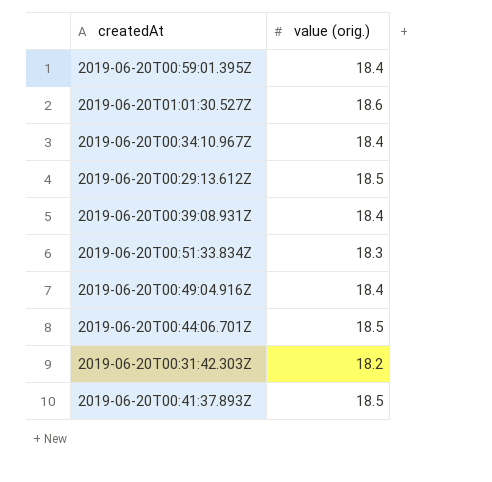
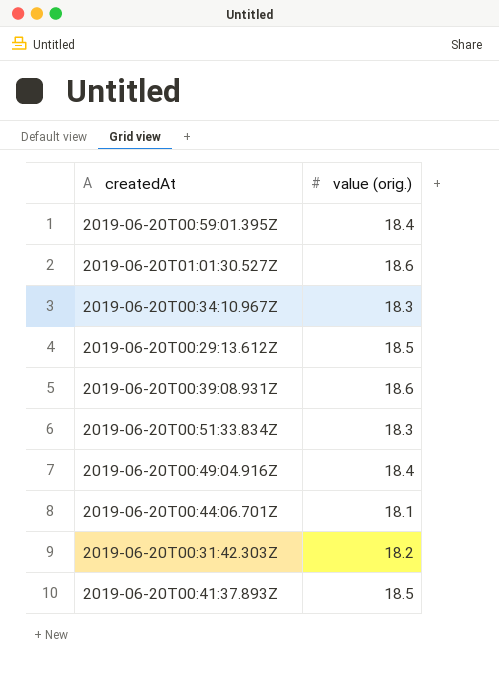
2019-06-20T00:34:10.967Z | value (orig.): 18.4 -> 18.3
2019-06-20T00:39:08.931Z | value (orig.): 18.4 -> 18.6
2019-06-20T00:44:06.701Z | value (orig.): 18.5 -> 18.1

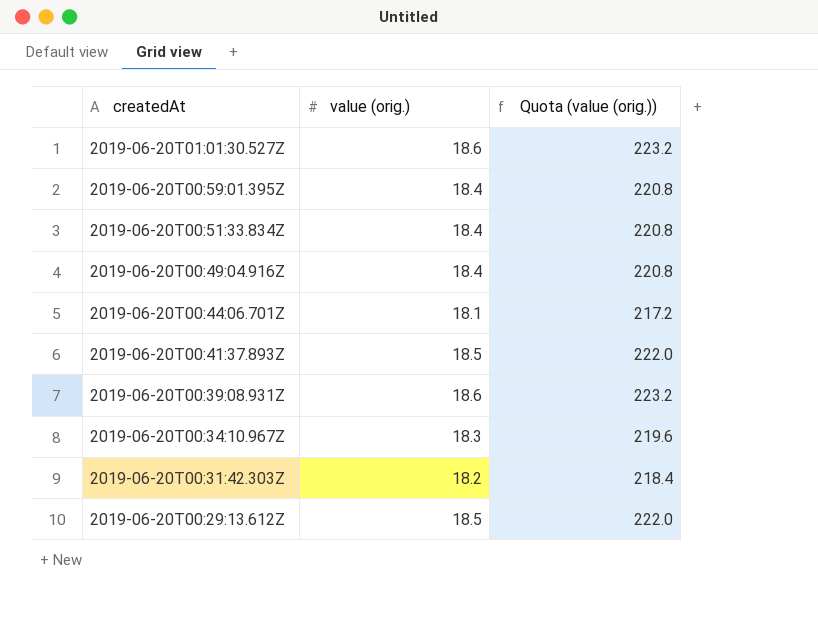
row order: none -> createdAt descending
column Quota (value (orig.)) | formula: none -> [value (orig.)] * 12
2019-06-20T00:51:33.834Z | value (orig.): 18.3 -> 18.4

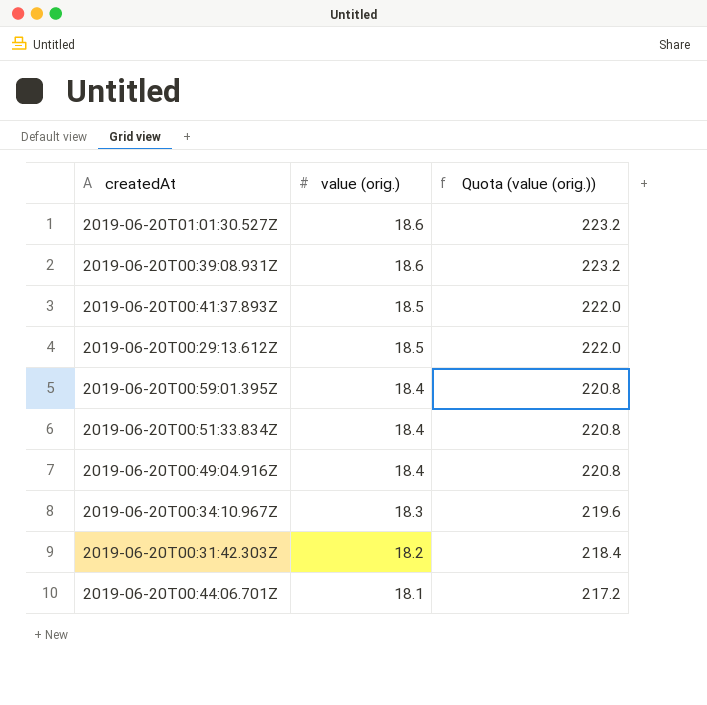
row order: createdAt descending -> value (orig.) descending

